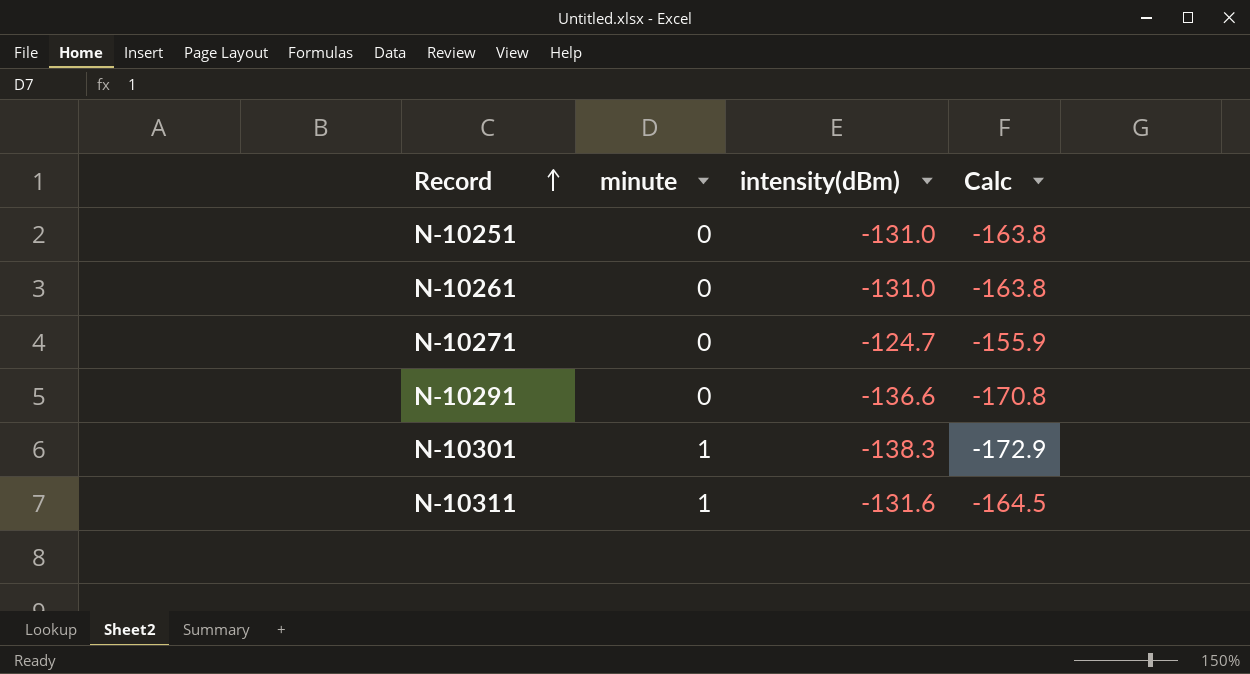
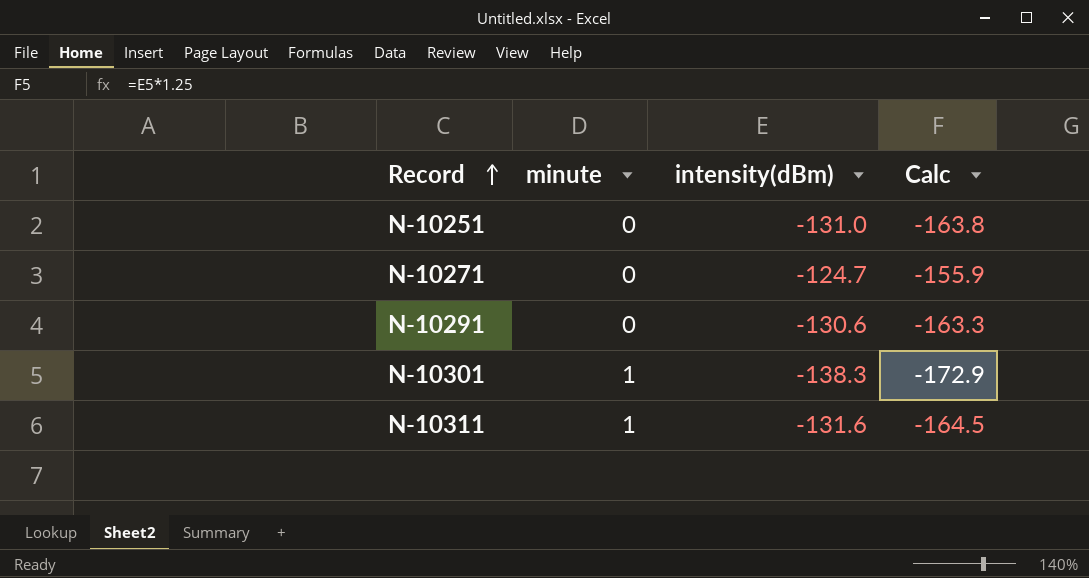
row N-10261: 0 | -131.0 | -163.8 -> none
N-10291 | intensity(dBm): -136.6 -> -130.6
N-10291 | Calc: -170.8 -> -163.3

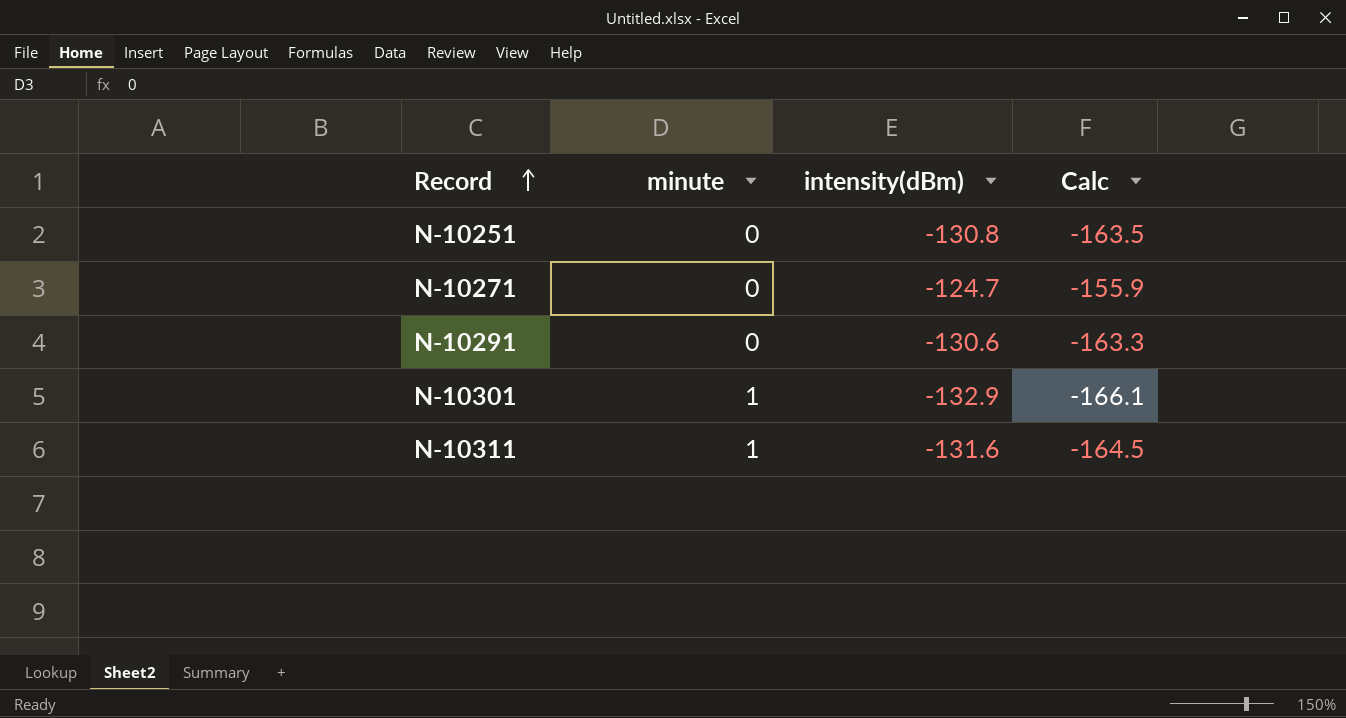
N-10251 | intensity(dBm): -131.0 -> -130.8
N-10251 | Calc: -163.8 -> -163.5
N-10301 | intensity(dBm): -138.3 -> -132.9
N-10301 | Calc: -172.9 -> -166.1

